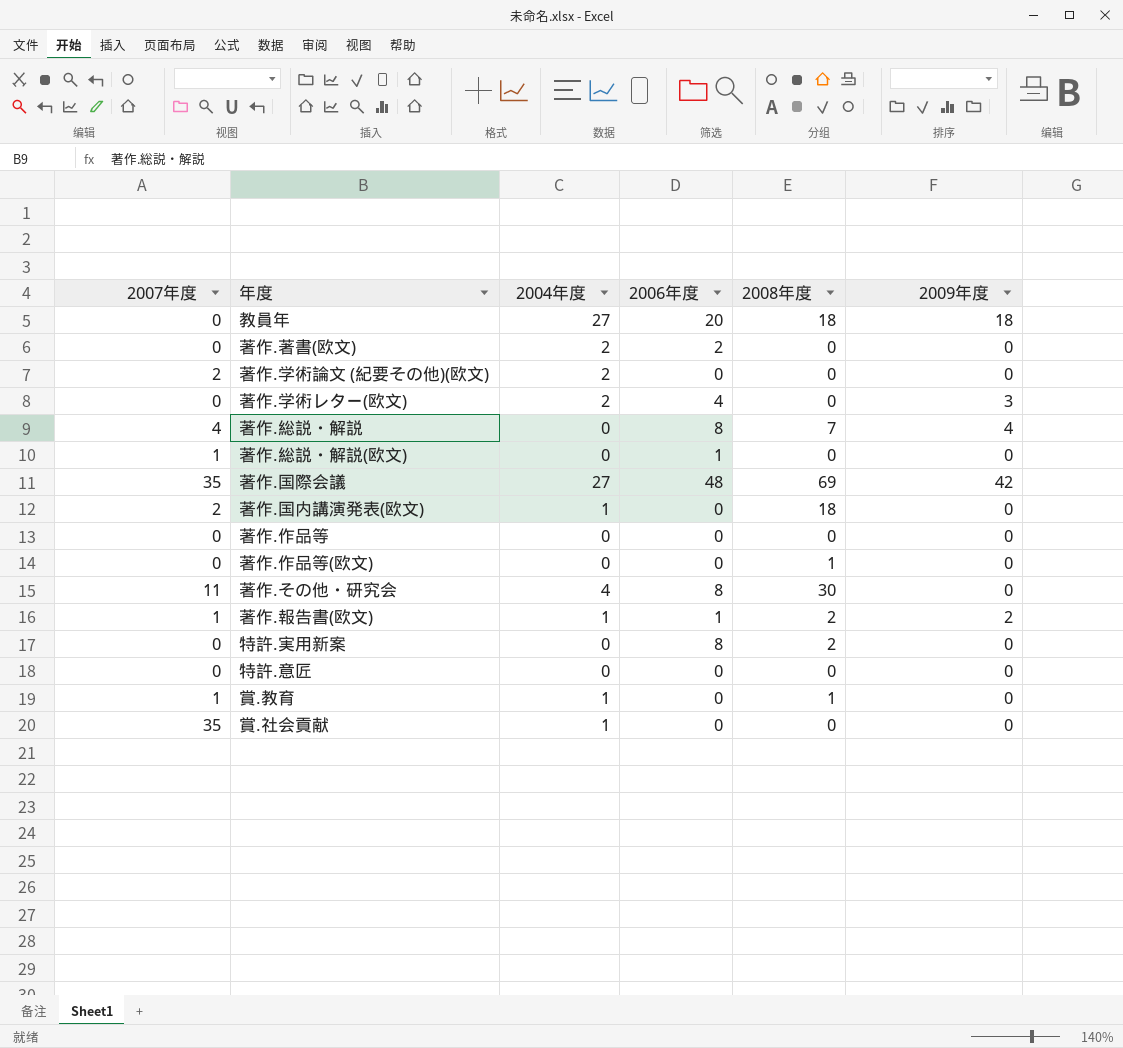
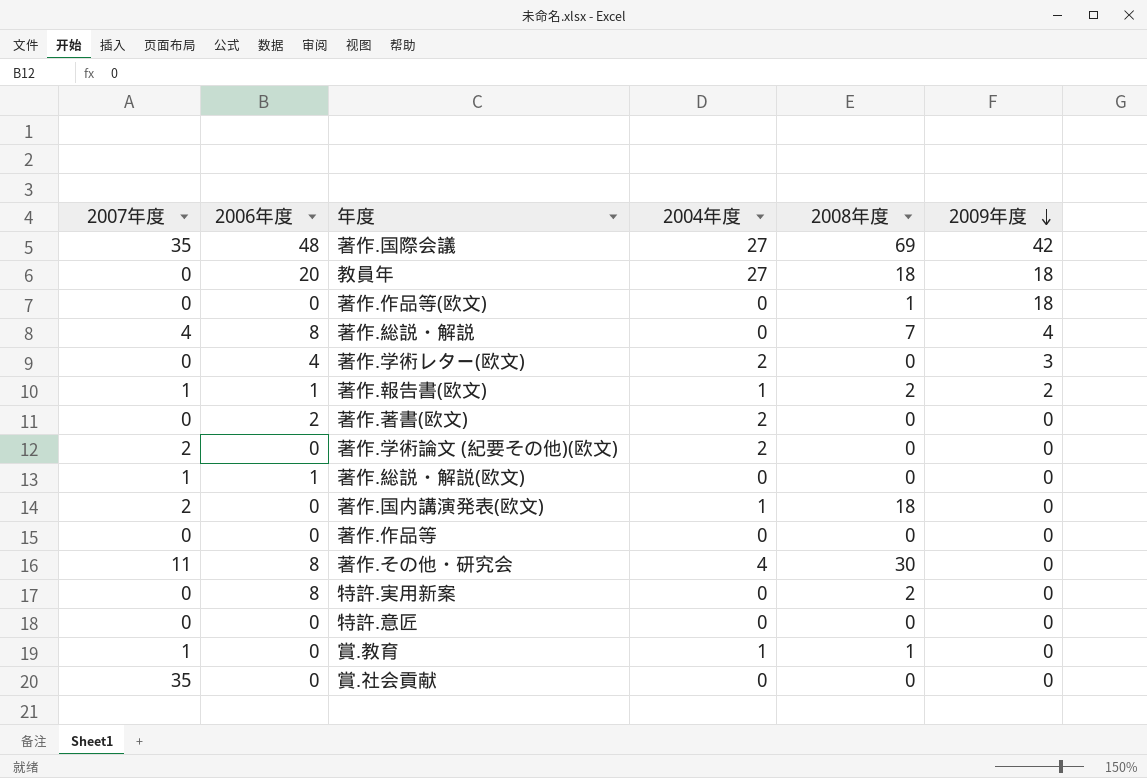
row order: none -> 2009年度 descending
column 2006年度 | position: 4 -> 2
著作.作品等(欧文) | 2009年度: 0 -> 18
賞.社会貢献 | 2004年度: 1 -> 0

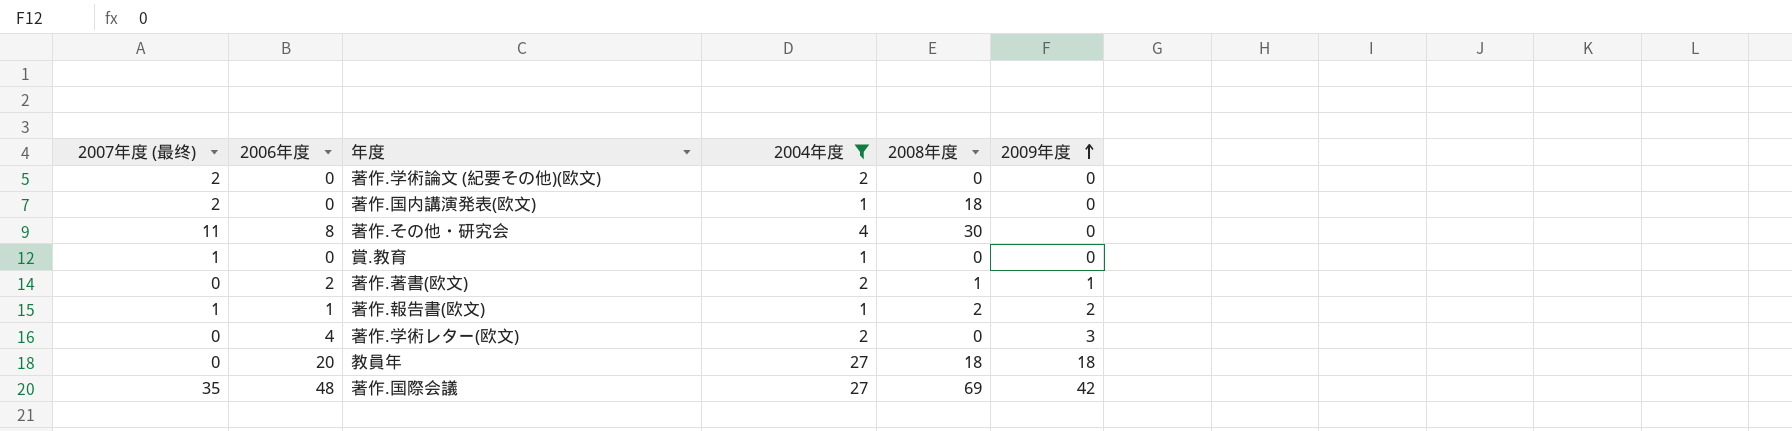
filter: none -> 2004年度 != 0
row order: 2009年度 descending -> 2009年度 ascending
column name: 2007年度 -> 2007年度 (最终)
賞.教育 | 2008年度: 1 -> 0
著作.著書(欧文) | 2008年度: 0 -> 1
著作.著書(欧文) | 2009年度: 0 -> 1

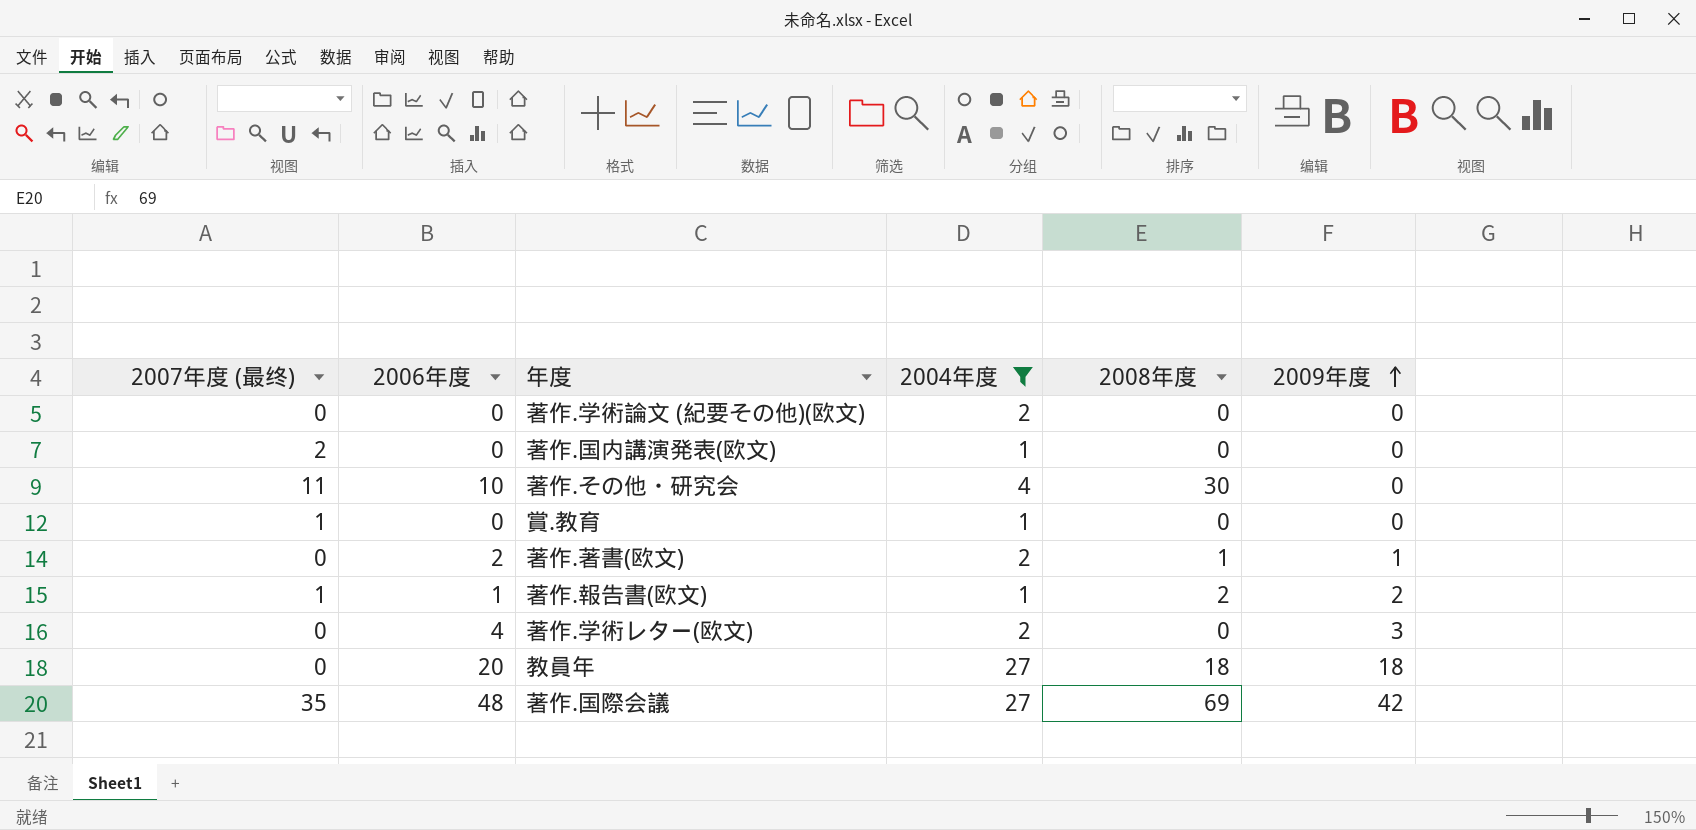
著作.学術論文 (紀要その他)(欧文) | 2007年度 (最终): 2 -> 0
著作.国内講演発表(欧文) | 2008年度: 18 -> 0
著作.その他・研究会 | 2006年度: 8 -> 10

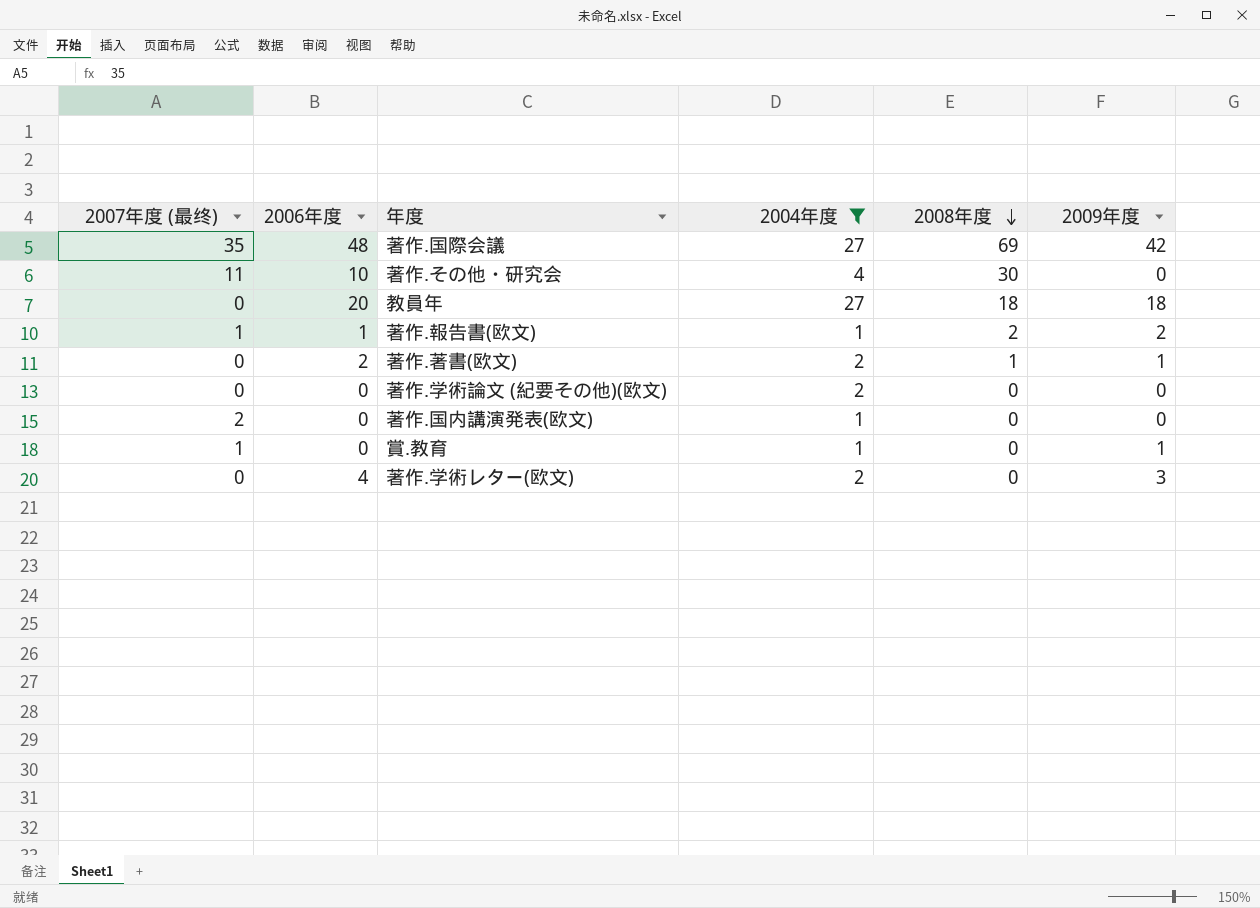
row order: 2009年度 ascending -> 2008年度 descending
賞.教育 | 2009年度: 0 -> 1

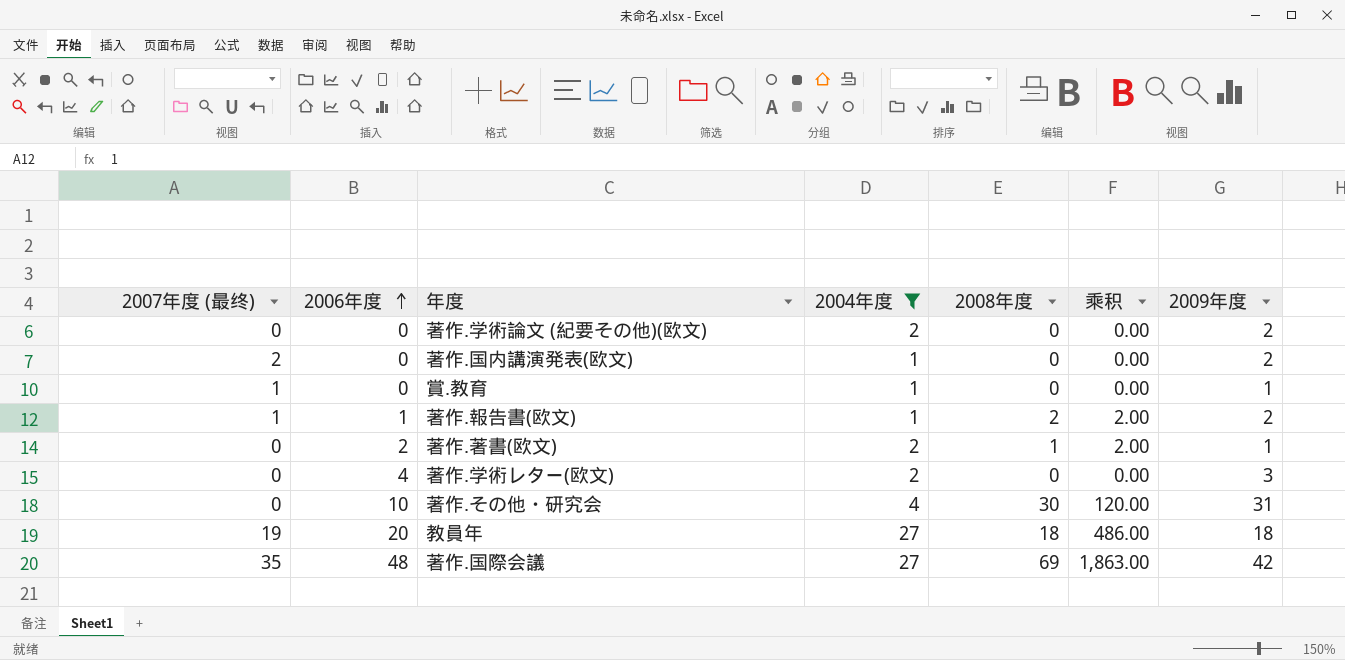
row order: 2008年度 descending -> 2006年度 ascending
column 乘积 | formula: none -> [2004年度] * [2008年度]
著作.学術論文 (紀要その他)(欧文) | 2009年度: 0 -> 2
著作.国内講演発表(欧文) | 2009年度: 0 -> 2
著作.その他・研究会 | 2007年度 (最终): 11 -> 0
著作.その他・研究会 | 2009年度: 0 -> 31
教員年 | 2007年度 (最终): 0 -> 19

